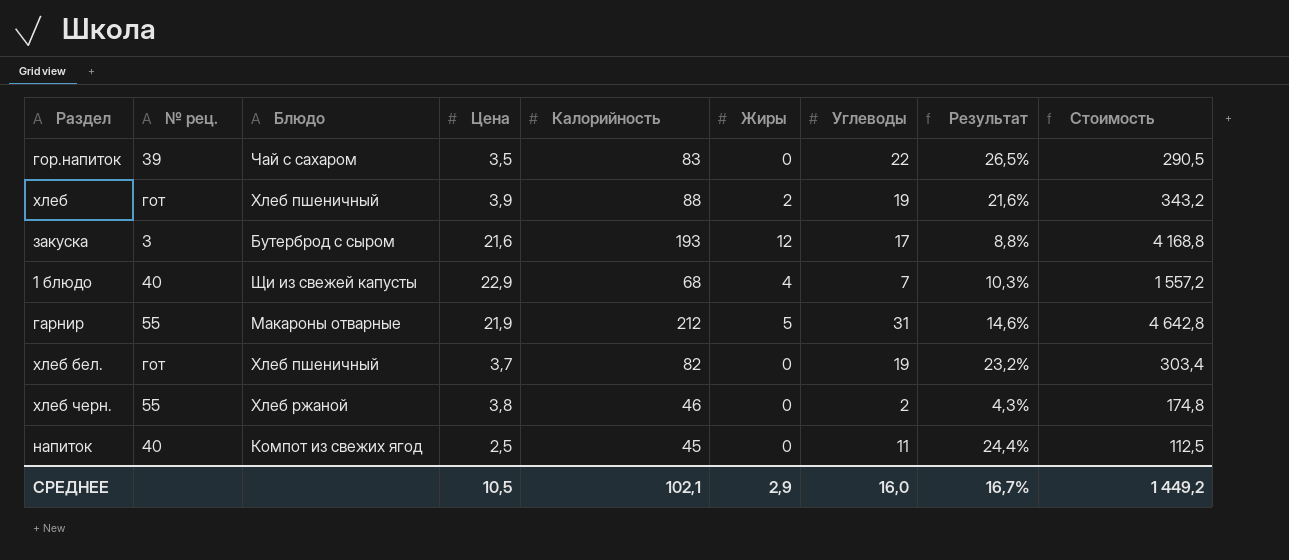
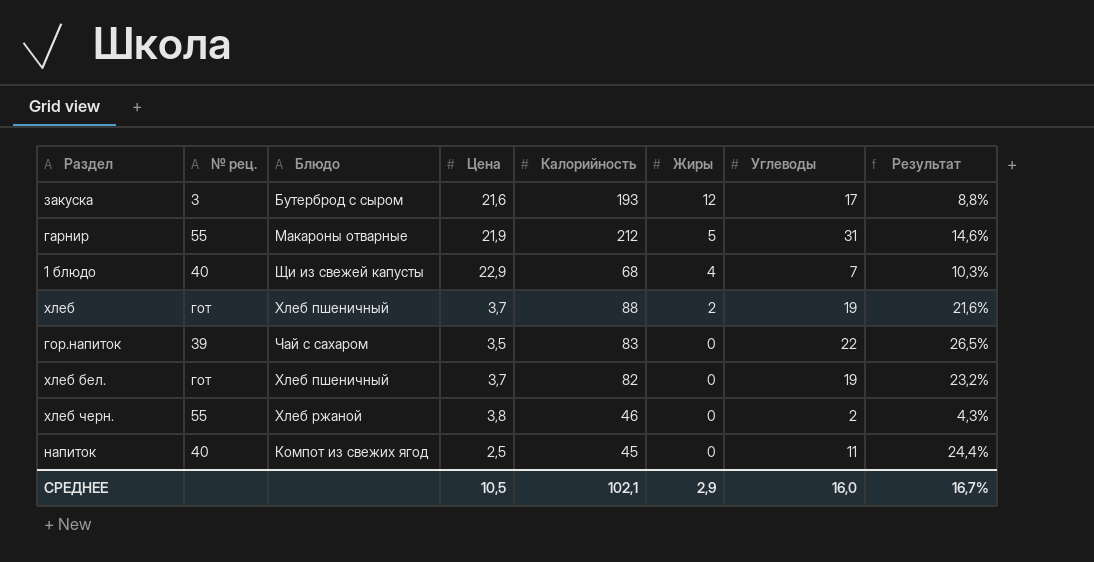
row order: none -> Жиры descending
column Стоимость | formula: [Цена] * [Калорийность] -> none
хлеб | Цена: 3,9 -> 3,7

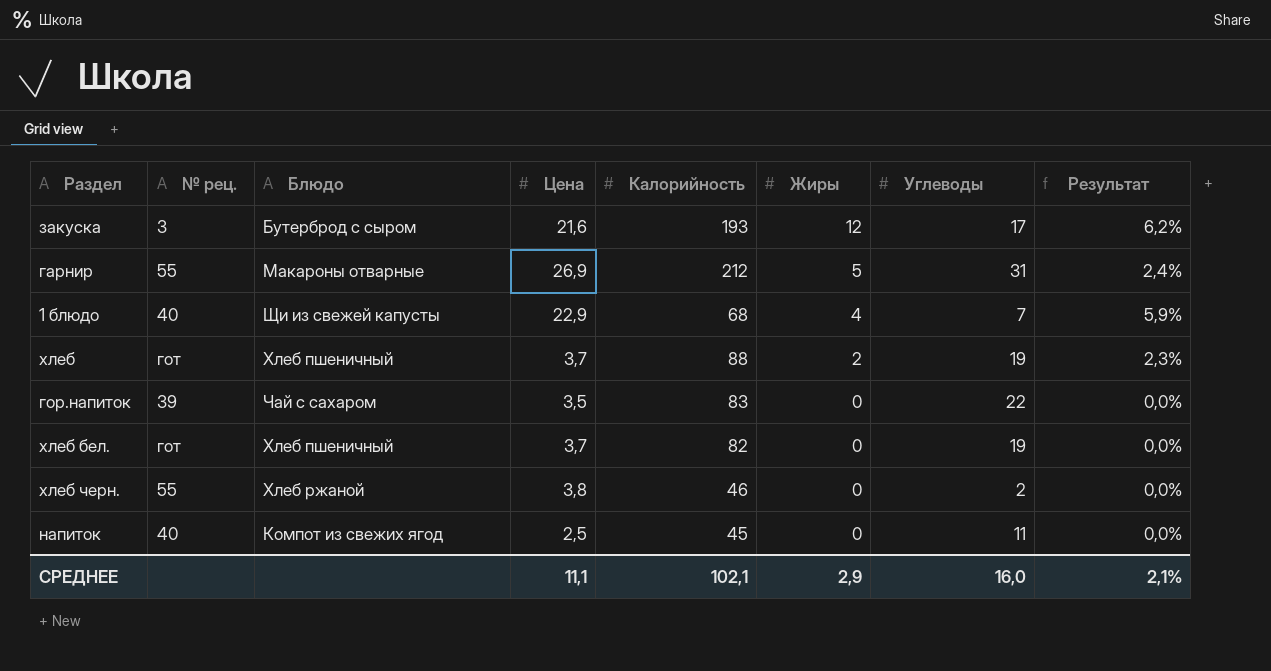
column Результат | formula: [Углеводы] / [Калорийность] -> [Жиры] / [Калорийность]
гарнир | Цена: 21,9 -> 26,9
СРЕДНЕЕ | Цена: 10,5 -> 11,1
СРЕДНЕЕ | Результат: 16,7% -> 2,1%

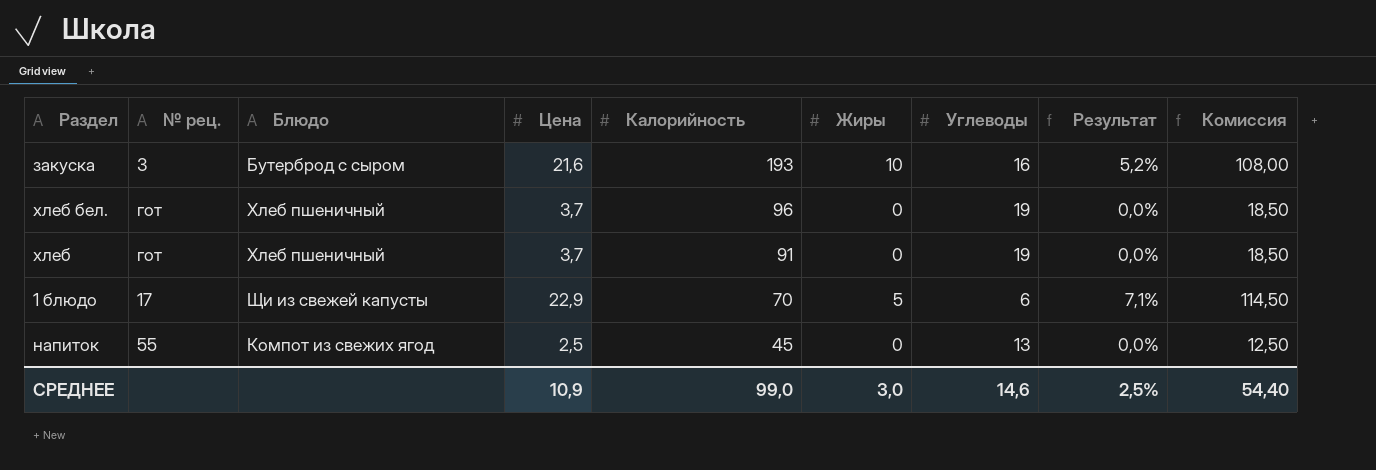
row order: Жиры descending -> Калорийность descending
column Комиссия | formula: none -> [Цена] * 5
row гарнир: 55 | Макароны отварные | 26,9 | 212 | 5 | 31 | 2,4% -> none
row гор.напиток: 39 | Чай с сахаром | 3,5 | 83 | 0 | 22 | 0,0% -> none
row хлеб черн.: 55 | Хлеб ржаной | 3,8 | 46 | 0 | 2 | 0,0% -> none
закуска | Жиры: 12 -> 10
закуска | Углеводы: 17 -> 16
закуска | Результат: 6,2% -> 5,2%
хлеб бел. | Калорийность: 82 -> 96
хлеб | Калорийность: 88 -> 91
хлеб | Жиры: 2 -> 0
хлеб | Результат: 2,3% -> 0,0%
1 блюдо | № рец.: 40 -> 17
1 блюдо | Калорийность: 68 -> 70
1 блюдо | Жиры: 4 -> 5
1 блюдо | Углеводы: 7 -> 6
1 блюдо | Результат: 5,9% -> 7,1%
напиток | № рец.: 40 -> 55
напиток | Углеводы: 11 -> 13
СРЕДНЕЕ | Цена: 11,1 -> 10,9
СРЕДНЕЕ | Калорийность: 102,1 -> 99,0
СРЕДНЕЕ | Жиры: 2,9 -> 3,0
СРЕДНЕЕ | Углеводы: 16,0 -> 14,6
СРЕДНЕЕ | Результат: 2,1% -> 2,5%

